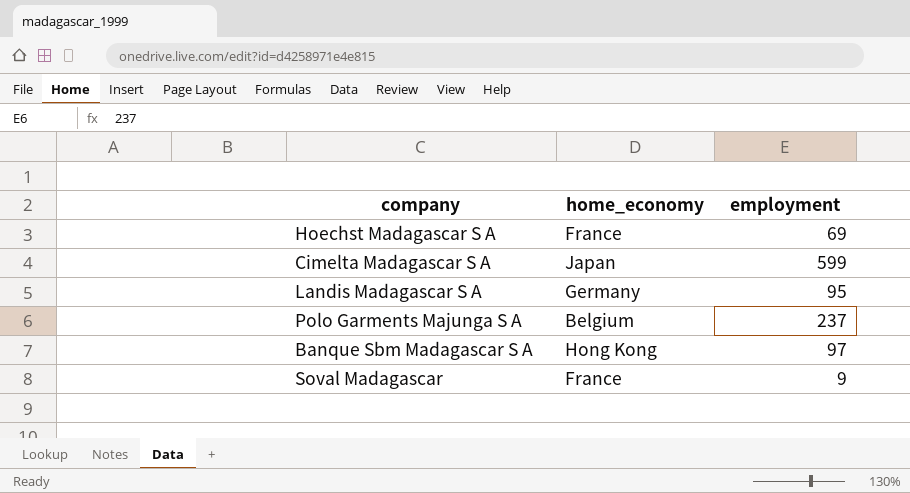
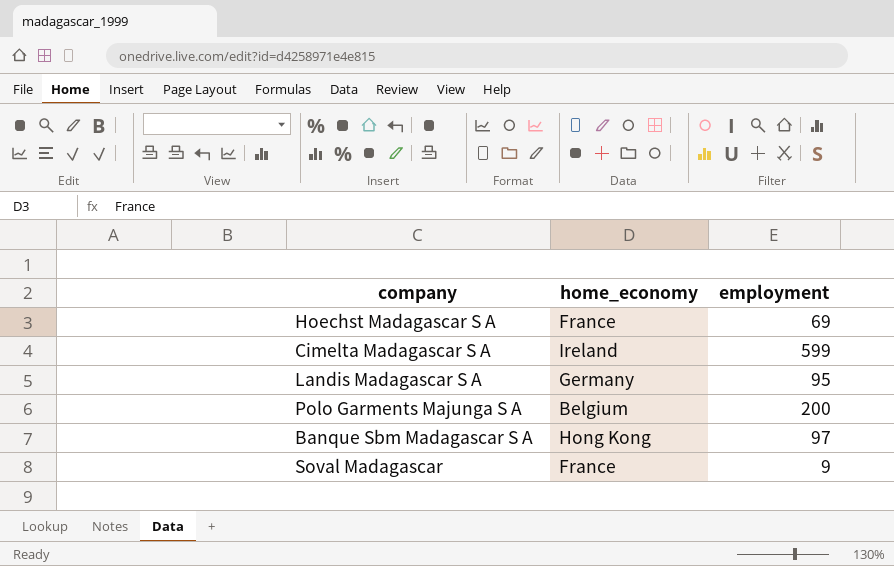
Cimelta Madagascar S A | home_economy: Japan -> Ireland
Polo Garments Majunga S A | employment: 237 -> 200

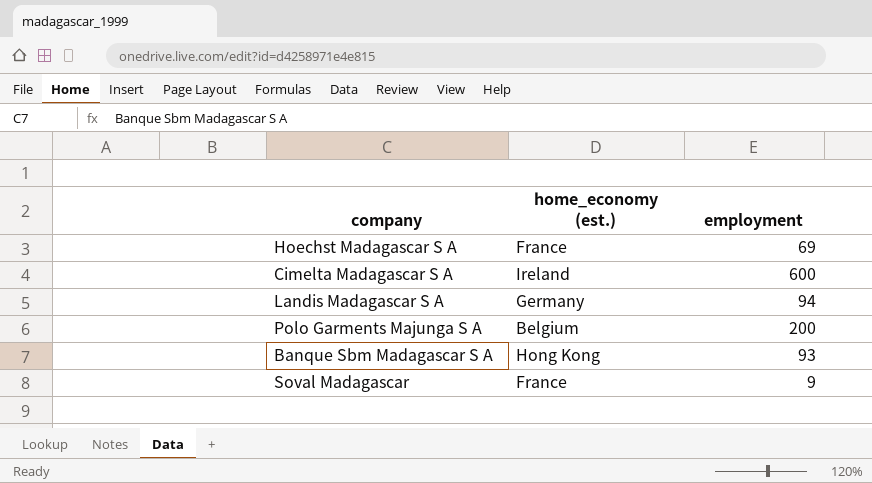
column name: home_economy -> home_economy (est.)
Cimelta Madagascar S A | employment: 599 -> 600
Landis Madagascar S A | employment: 95 -> 94
Banque Sbm Madagascar S A | employment: 97 -> 93

